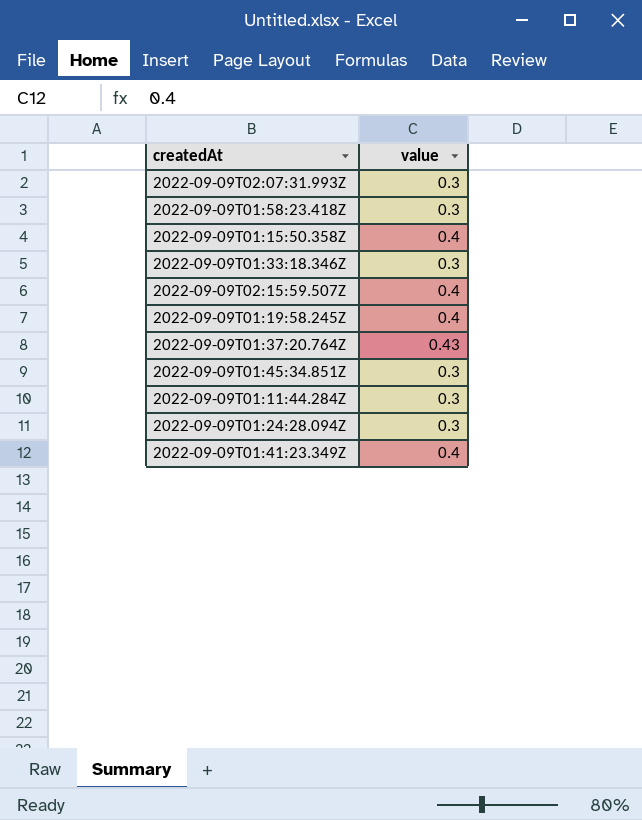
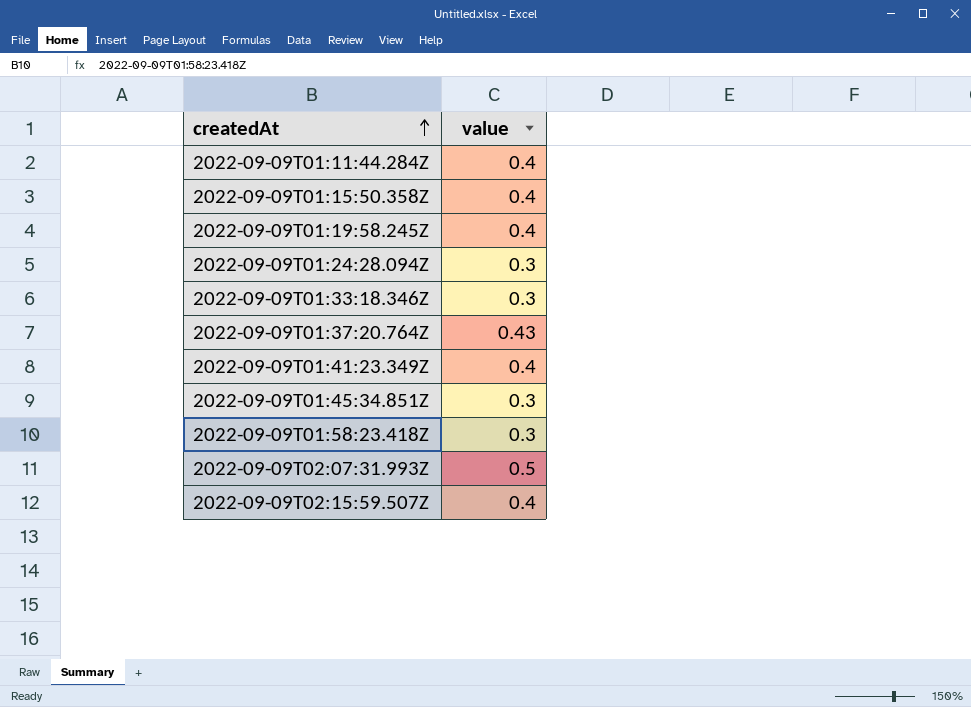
row order: none -> createdAt ascending
2022-09-09T01:11:44.284Z | value: 0.3 -> 0.4
2022-09-09T02:07:31.993Z | value: 0.3 -> 0.5

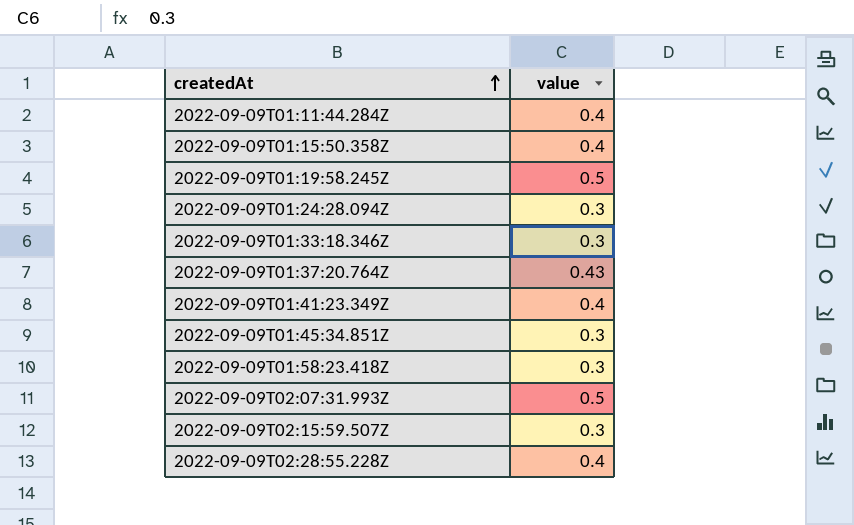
2022-09-09T01:19:58.245Z | value: 0.4 -> 0.5
2022-09-09T02:15:59.507Z | value: 0.4 -> 0.3
row 2022-09-09T02:28:55.228Z: none -> 0.4

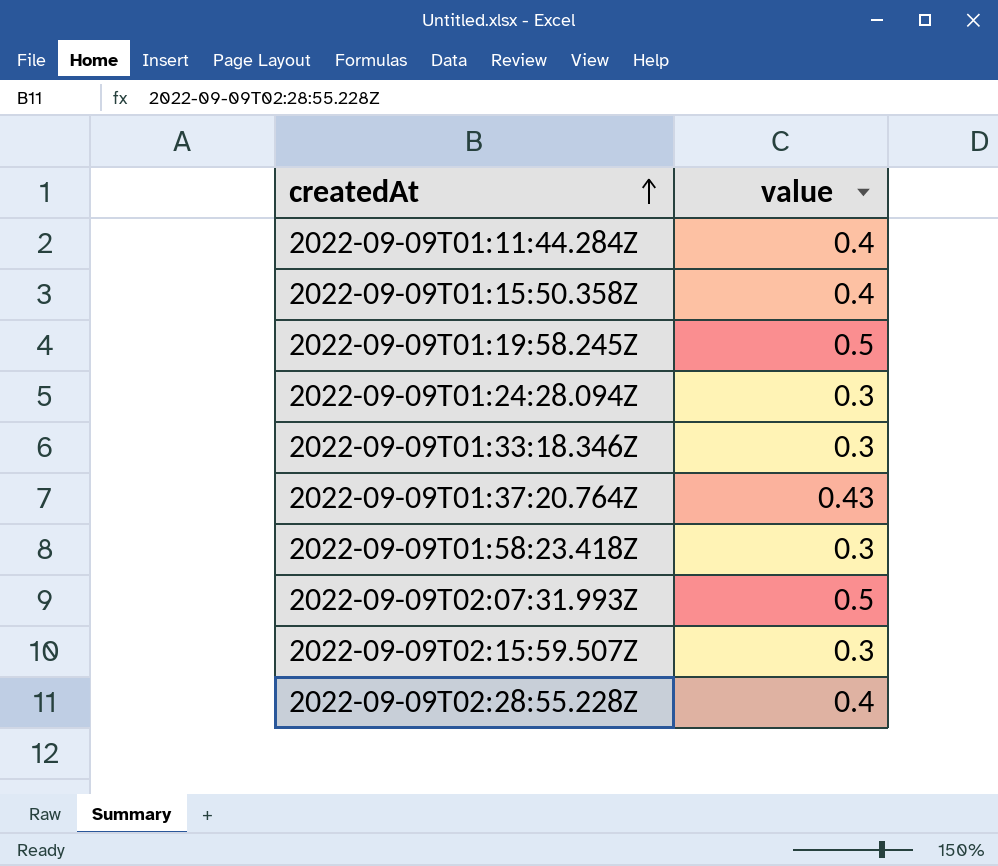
row 2022-09-09T01:41:23.349Z: 0.4 -> none
row 2022-09-09T01:45:34.851Z: 0.3 -> none

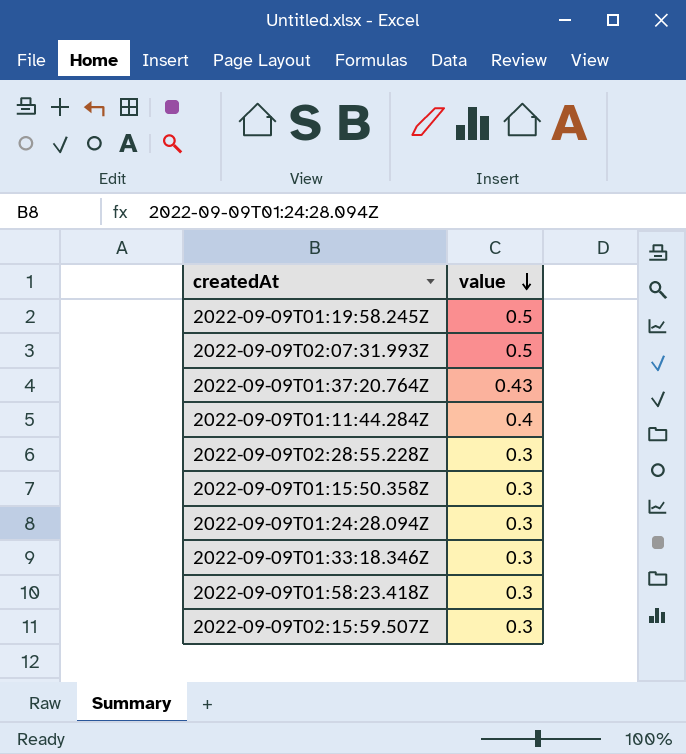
row order: createdAt ascending -> value descending
2022-09-09T02:28:55.228Z | value: 0.4 -> 0.3
2022-09-09T01:15:50.358Z | value: 0.4 -> 0.3

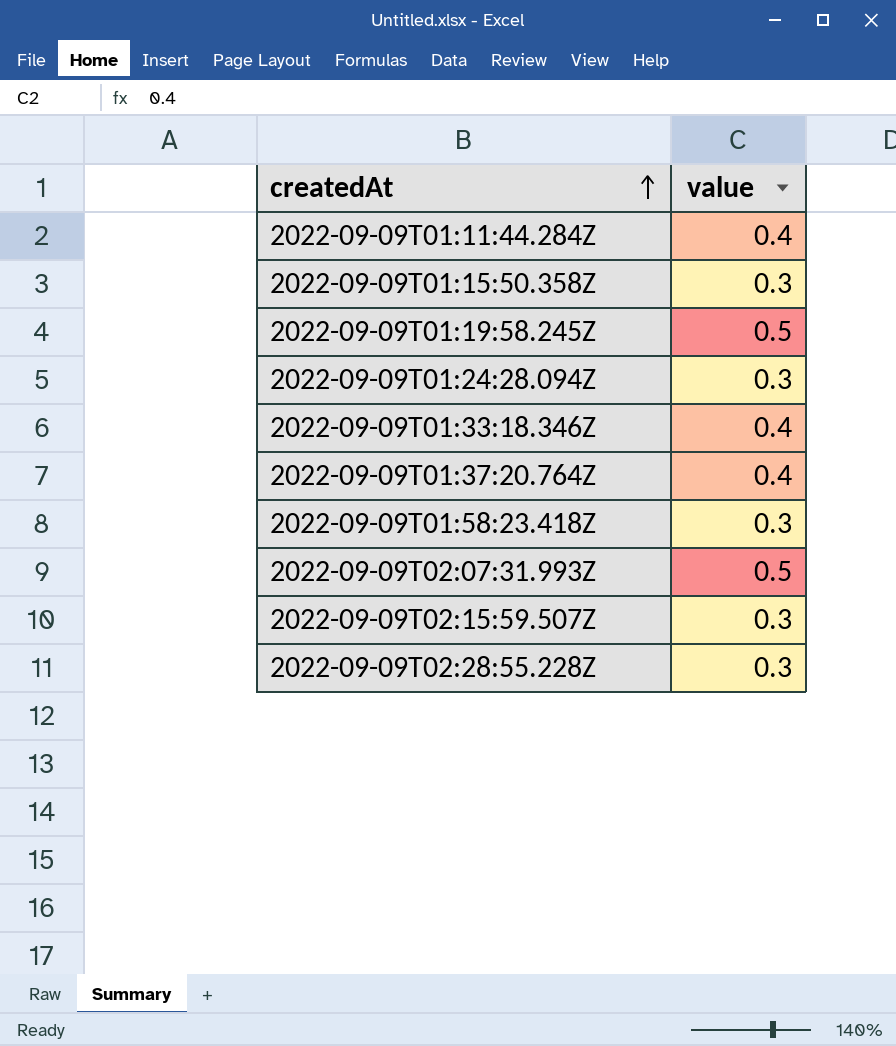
row order: value descending -> createdAt ascending
2022-09-09T01:33:18.346Z | value: 0.3 -> 0.4
2022-09-09T01:37:20.764Z | value: 0.43 -> 0.4

